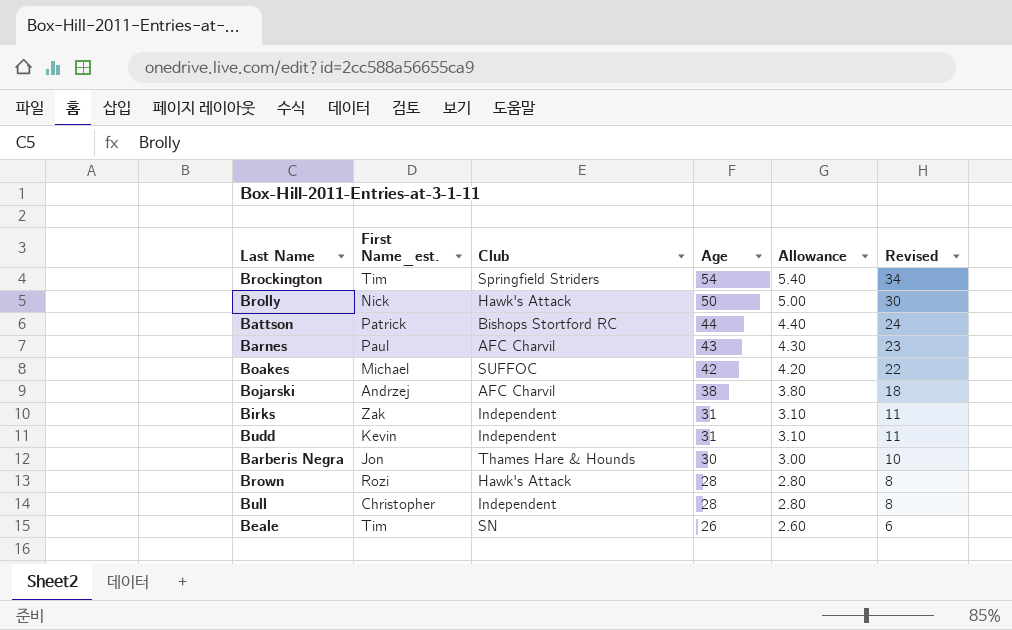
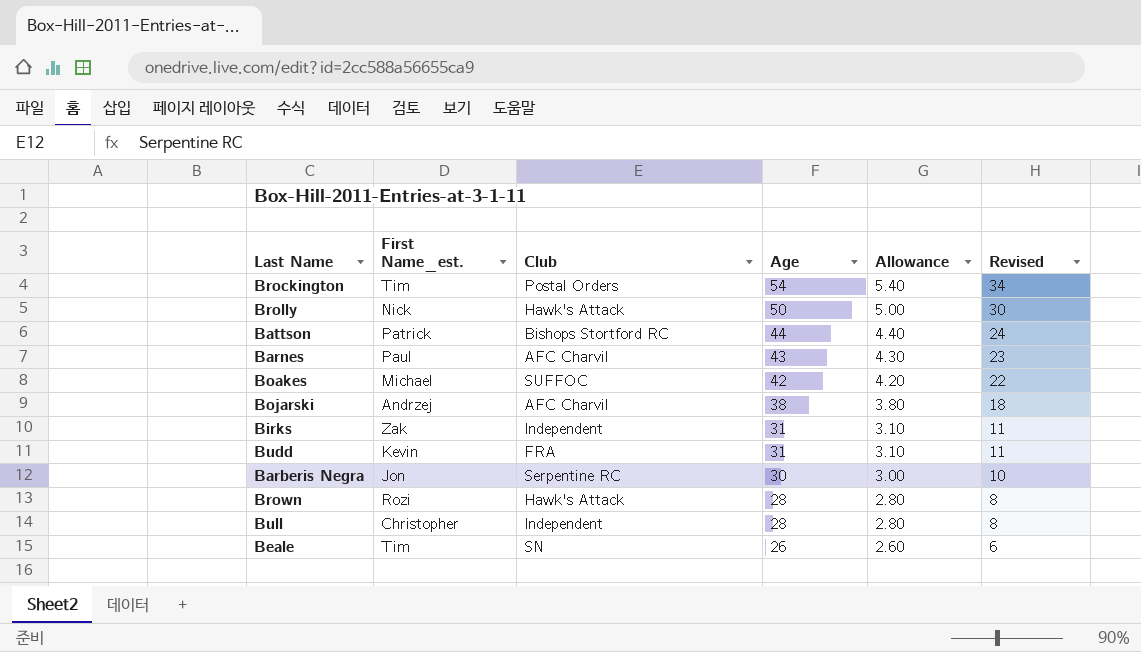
Brockington | Club: Springfield Striders -> Postal Orders
Budd | Club: Independent -> FRA
Barberis Negra | Club: Thames Hare & Hounds -> Serpentine RC

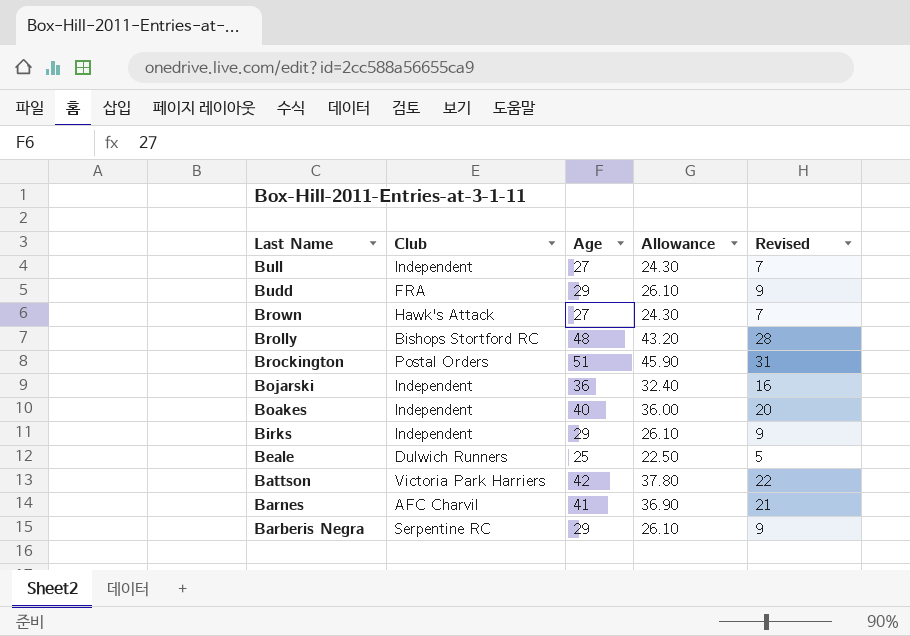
row order: Age descending -> Last Name descending
column First Name_est. | position: 2 -> none
column Allowance | formula: [Age] * 0.1 -> [Age] * 0.9
Bull | Age: 28 -> 27
Bull | Revised: 8 -> 7
Budd | Age: 31 -> 29
Budd | Revised: 11 -> 9
Brown | Age: 28 -> 27
Brown | Revised: 8 -> 7
Brolly | Club: Hawk's Attack -> Bishops Stortford RC
Brolly | Age: 50 -> 48
Brolly | Revised: 30 -> 28
Brockington | Age: 54 -> 51
Brockington | Revised: 34 -> 31
Bojarski | Club: AFC Charvil -> Independent
Bojarski | Age: 38 -> 36
Bojarski | Revised: 18 -> 16
Boakes | Club: SUFFOC -> Independent
Boakes | Age: 42 -> 40
Boakes | Revised: 22 -> 20
Birks | Age: 31 -> 29
Birks | Revised: 11 -> 9
Beale | Club: SN -> Dulwich Runners
Beale | Age: 26 -> 25
Beale | Revised: 6 -> 5
Battson | Club: Bishops Stortford RC -> Victoria Park Harriers
Battson | Age: 44 -> 42
Battson | Revised: 24 -> 22
Barnes | Age: 43 -> 41
Barnes | Revised: 23 -> 21
Barberis Negra | Age: 30 -> 29
Barberis Negra | Revised: 10 -> 9

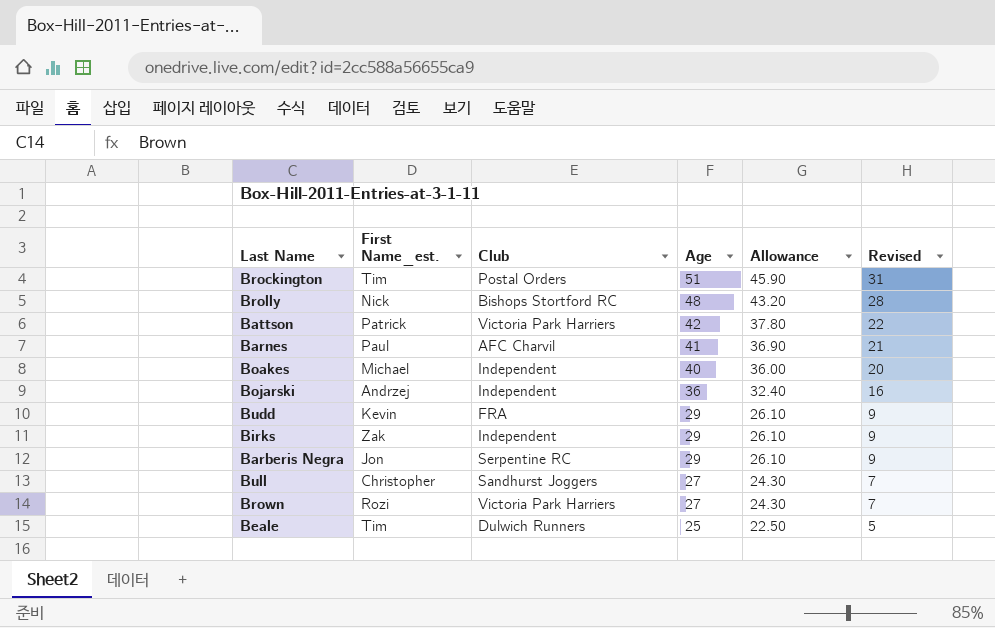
row order: Last Name descending -> Age descending
column First Name_est. | position: none -> 2
Bull | Club: Independent -> Sandhurst Joggers
Brown | Club: Hawk's Attack -> Victoria Park Harriers

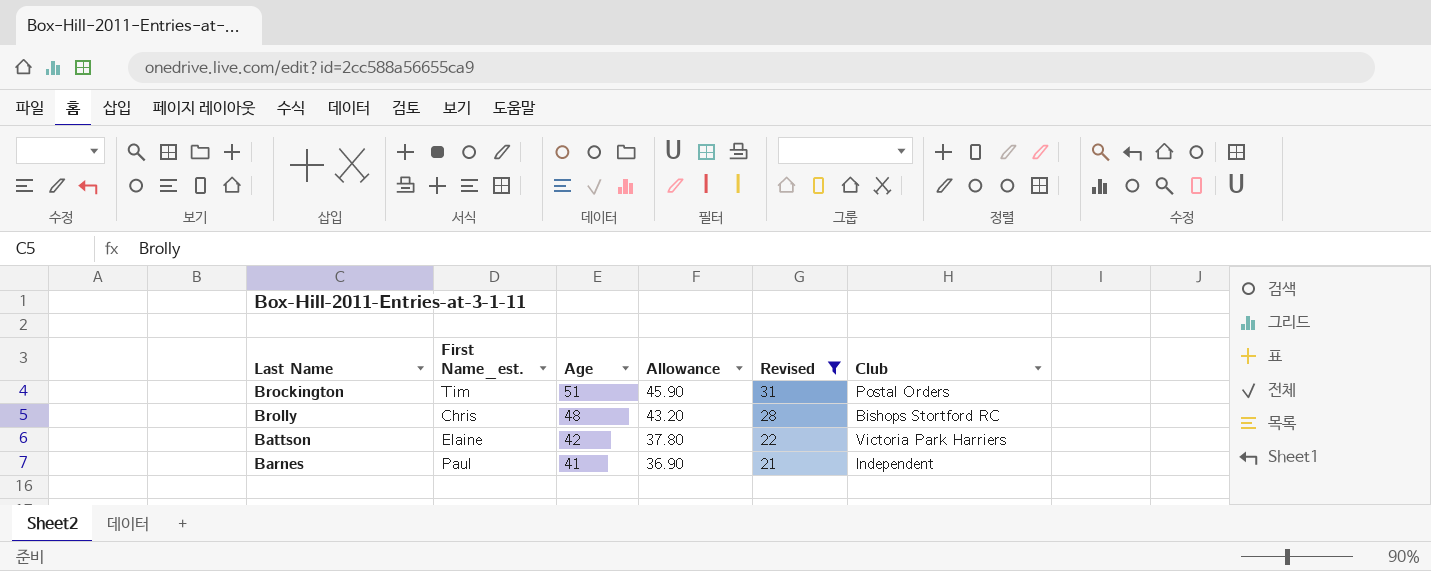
filter: none -> Revised >= 21
column Club | position: 3 -> 6
Brolly | First Name_est.: Nick -> Chris
Battson | First Name_est.: Patrick -> Elaine
Barnes | Club: AFC Charvil -> Independent

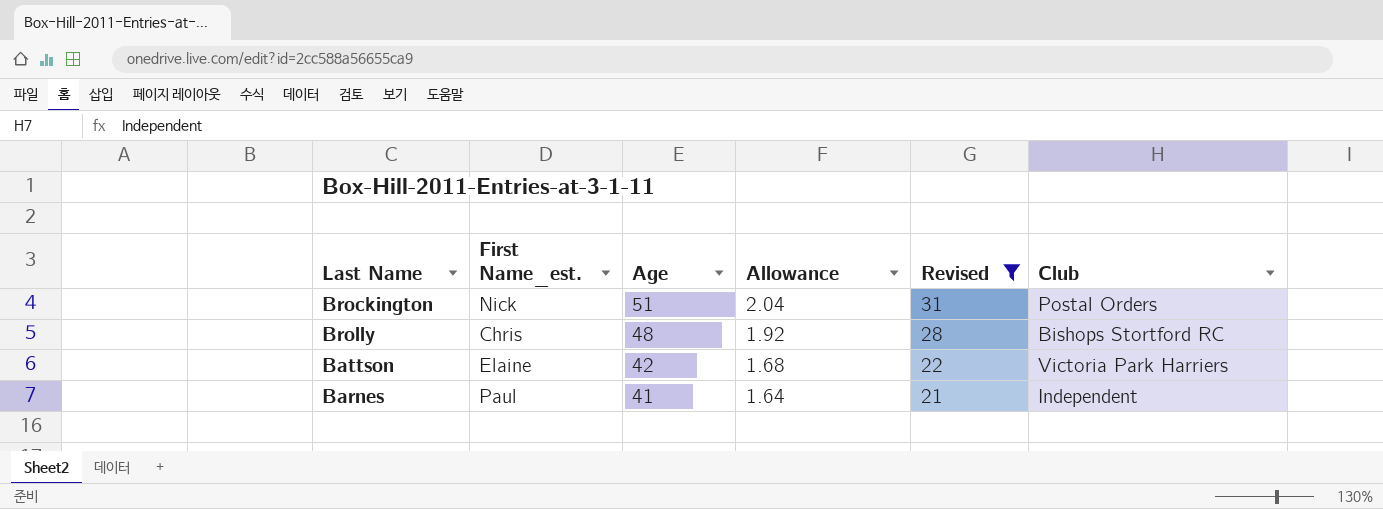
column Allowance | formula: [Age] * 0.9 -> [Age] * 0.04
Brockington | First Name_est.: Tim -> Nick

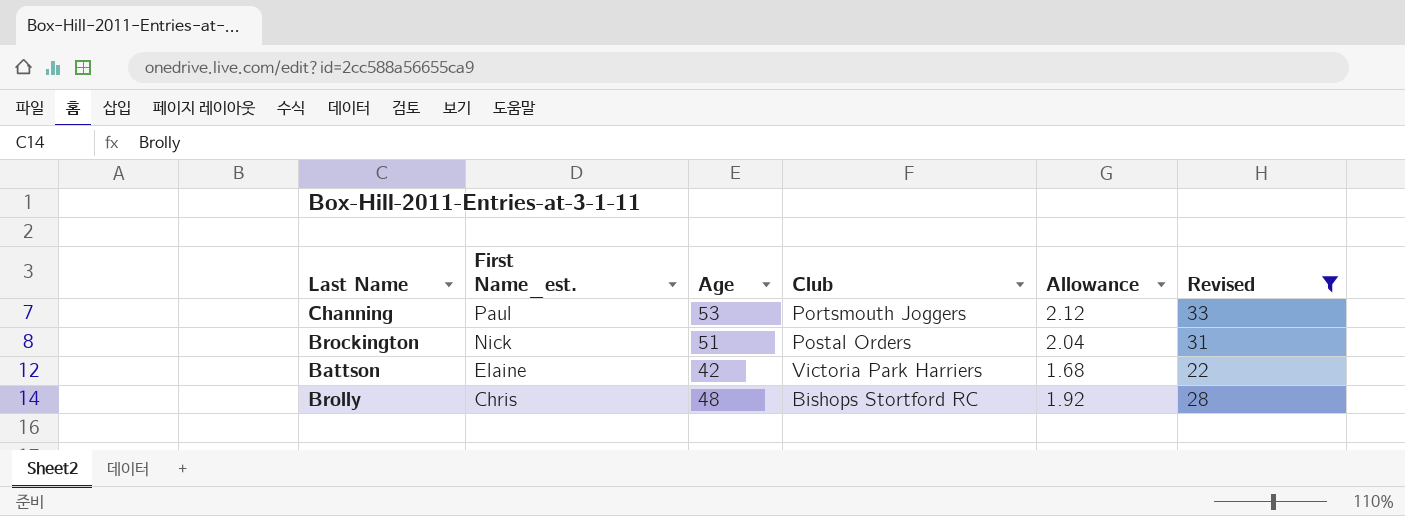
row order: Age descending -> First Name_est. descending
column Club | position: 6 -> 4
row Barnes: Paul | 41 | 1.64 | 21 | Independent -> none
row Channing: none -> Paul | 53 | Portsmouth Joggers | 2.12 | 33

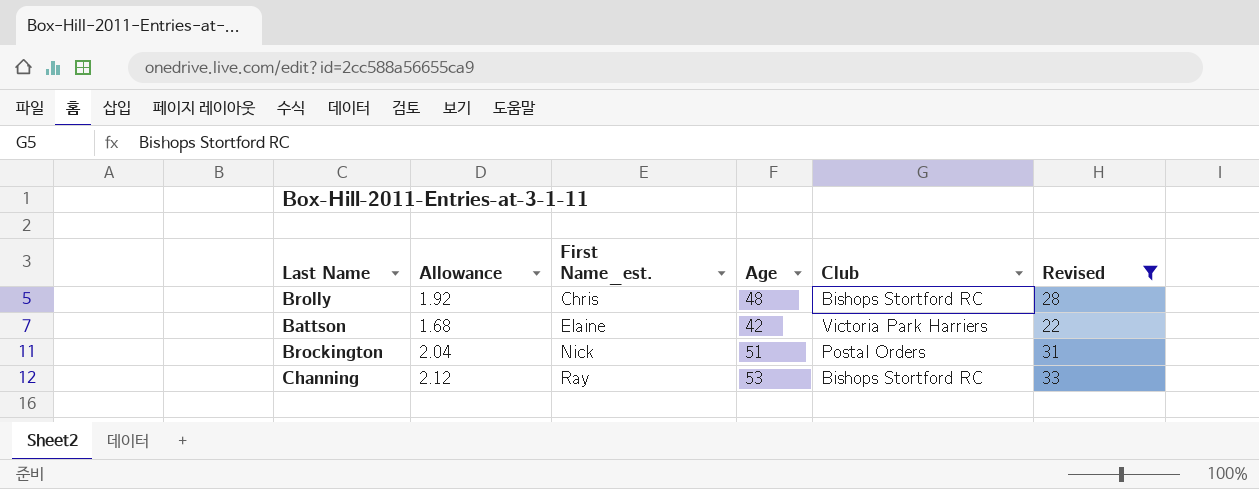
row order: First Name_est. descending -> First Name_est. ascending
column Allowance | position: 5 -> 2
Channing | First Name_est.: Paul -> Ray
Channing | Club: Portsmouth Joggers -> Bishops Stortford RC

